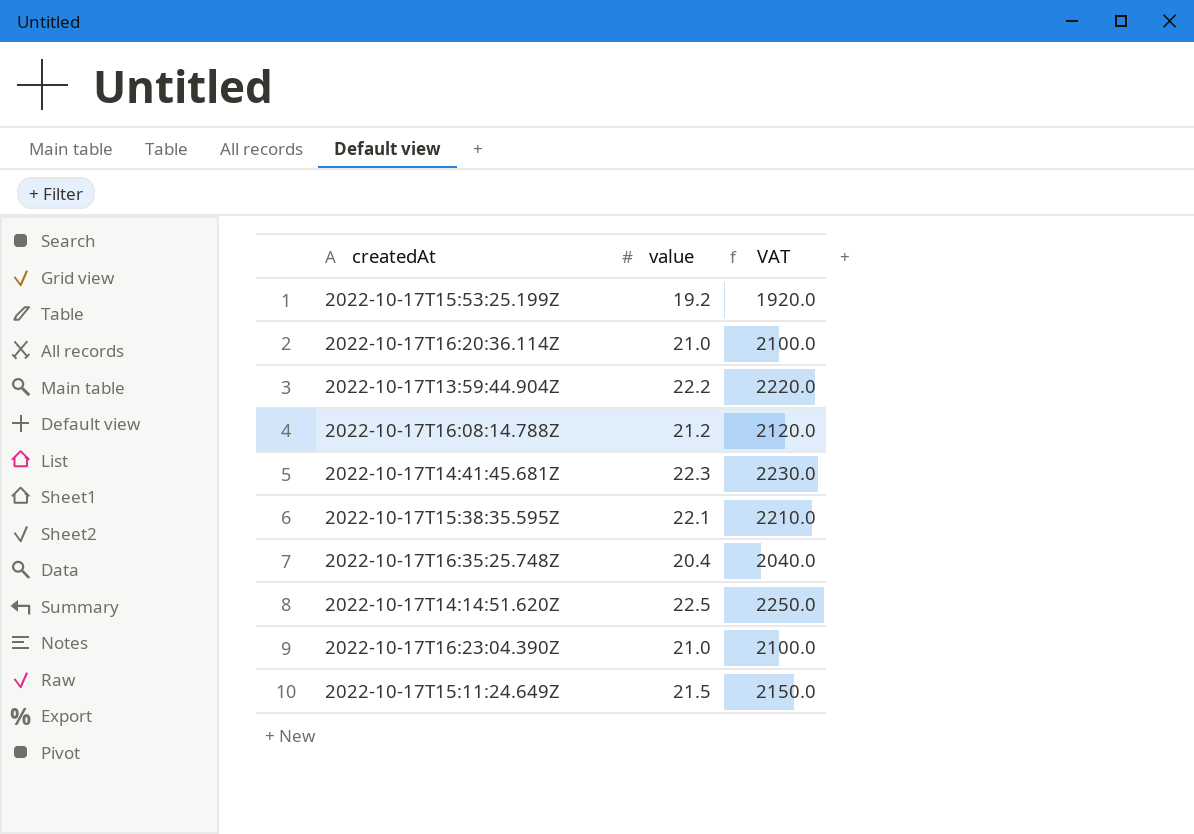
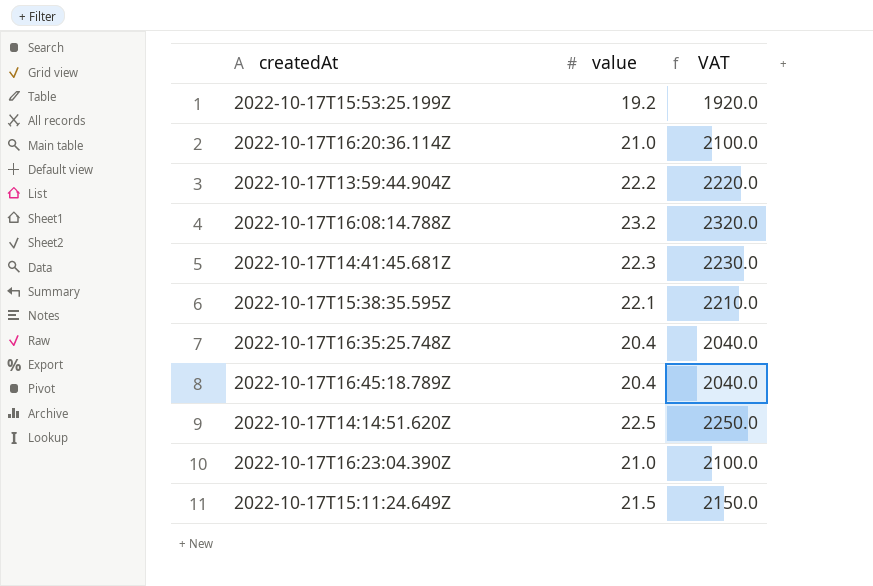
2022-10-17T16:08:14.788Z | value: 21.2 -> 23.2
2022-10-17T16:08:14.788Z | VAT: 2120.0 -> 2320.0
row 2022-10-17T16:45:18.789Z: none -> 20.4 | 2040.0

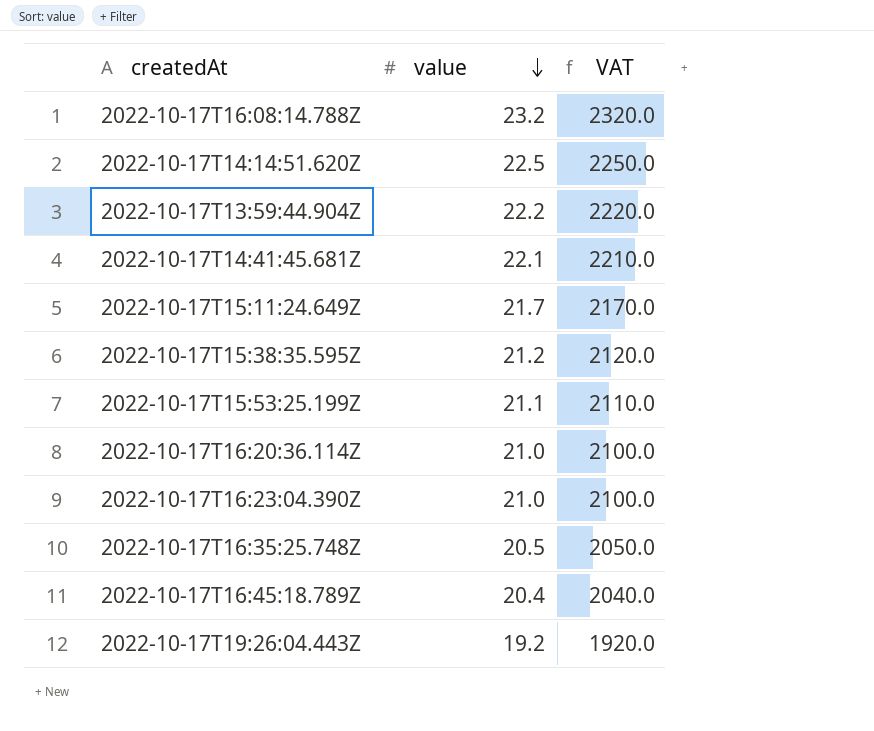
row order: none -> value descending
2022-10-17T14:41:45.681Z | value: 22.3 -> 22.1
2022-10-17T14:41:45.681Z | VAT: 2230.0 -> 2210.0
2022-10-17T15:11:24.649Z | value: 21.5 -> 21.7
2022-10-17T15:11:24.649Z | VAT: 2150.0 -> 2170.0
2022-10-17T15:38:35.595Z | value: 22.1 -> 21.2
2022-10-17T15:38:35.595Z | VAT: 2210.0 -> 2120.0
2022-10-17T15:53:25.199Z | value: 19.2 -> 21.1
2022-10-17T15:53:25.199Z | VAT: 1920.0 -> 2110.0
2022-10-17T16:35:25.748Z | value: 20.4 -> 20.5
2022-10-17T16:35:25.748Z | VAT: 2040.0 -> 2050.0
row 2022-10-17T19:26:04.443Z: none -> 19.2 | 1920.0

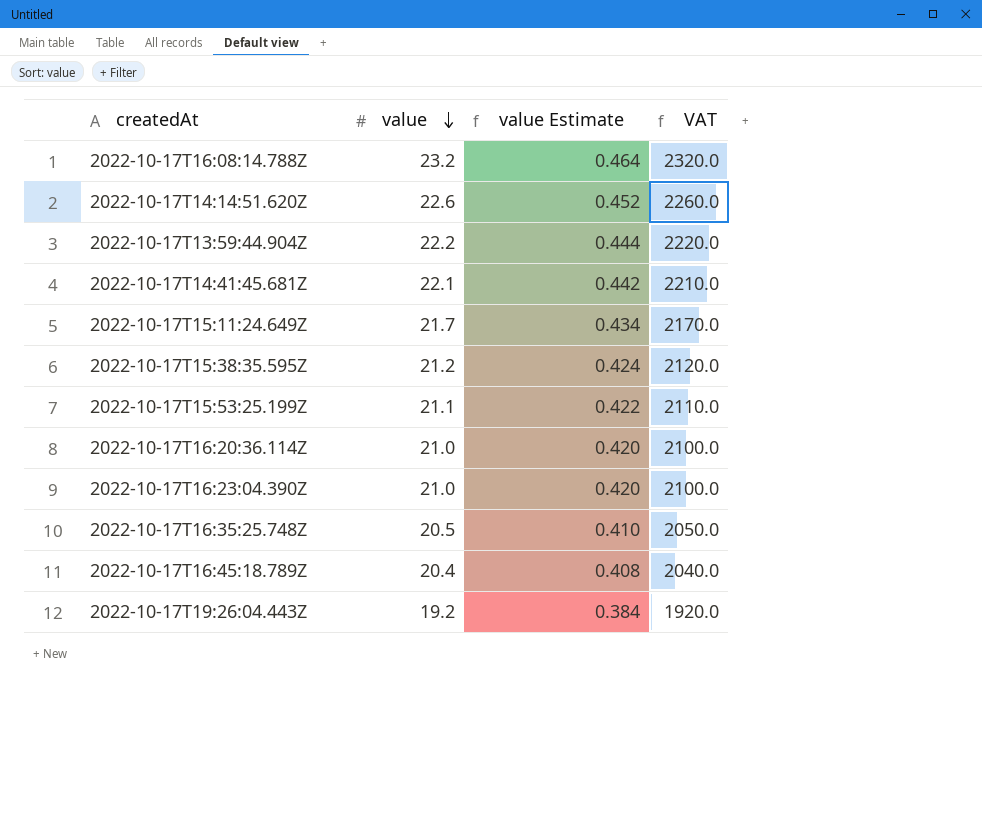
column value Estimate | formula: none -> [value] * 0.02
2022-10-17T14:14:51.620Z | value: 22.5 -> 22.6
2022-10-17T14:14:51.620Z | VAT: 2250.0 -> 2260.0

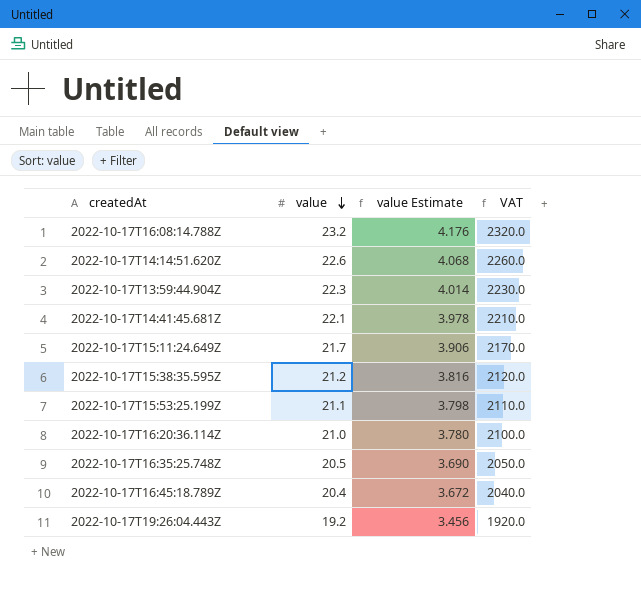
column value Estimate | formula: [value] * 0.02 -> [value] * 0.18
row 2022-10-17T16:23:04.390Z: 21.0 | 0.420 | 2100.0 -> none
2022-10-17T13:59:44.904Z | value: 22.2 -> 22.3
2022-10-17T13:59:44.904Z | VAT: 2220.0 -> 2230.0

